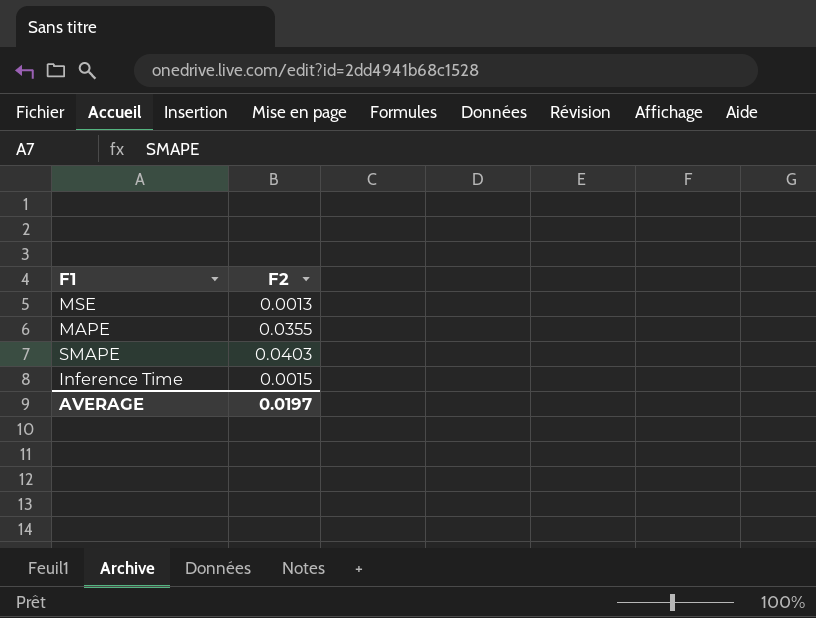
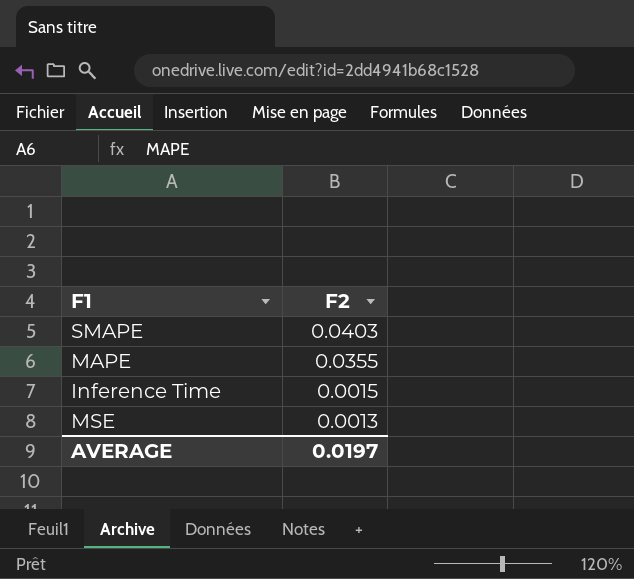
row order: none -> F2 descending

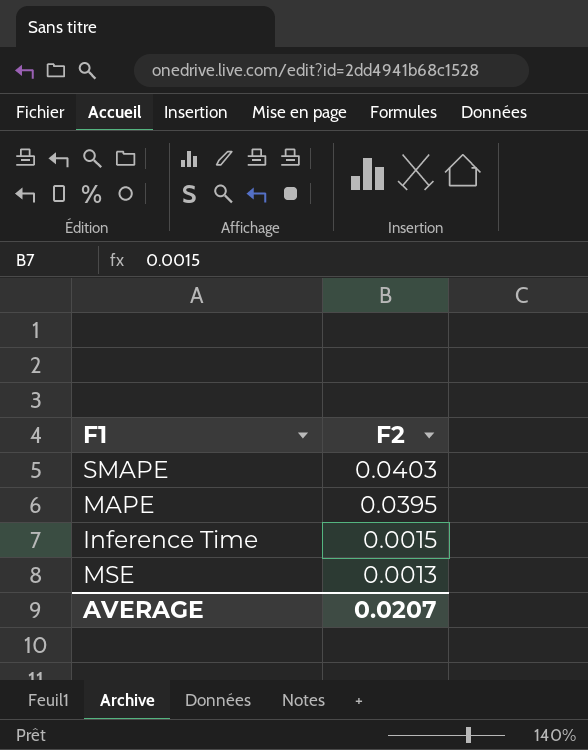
MAPE | F2: 0.0355 -> 0.0395
AVERAGE | F2: 0.0197 -> 0.0207

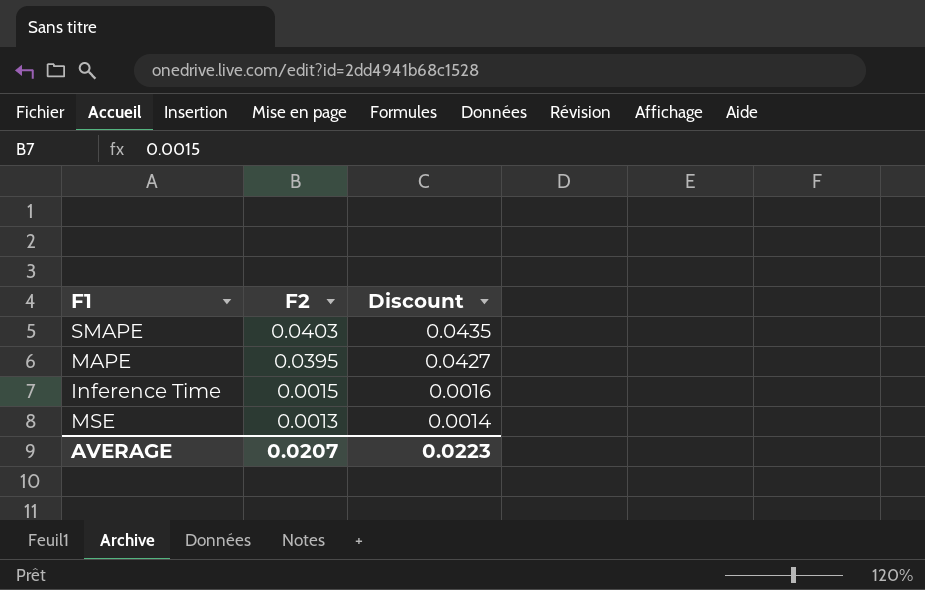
column Discount | formula: none -> [F2] * 1.08

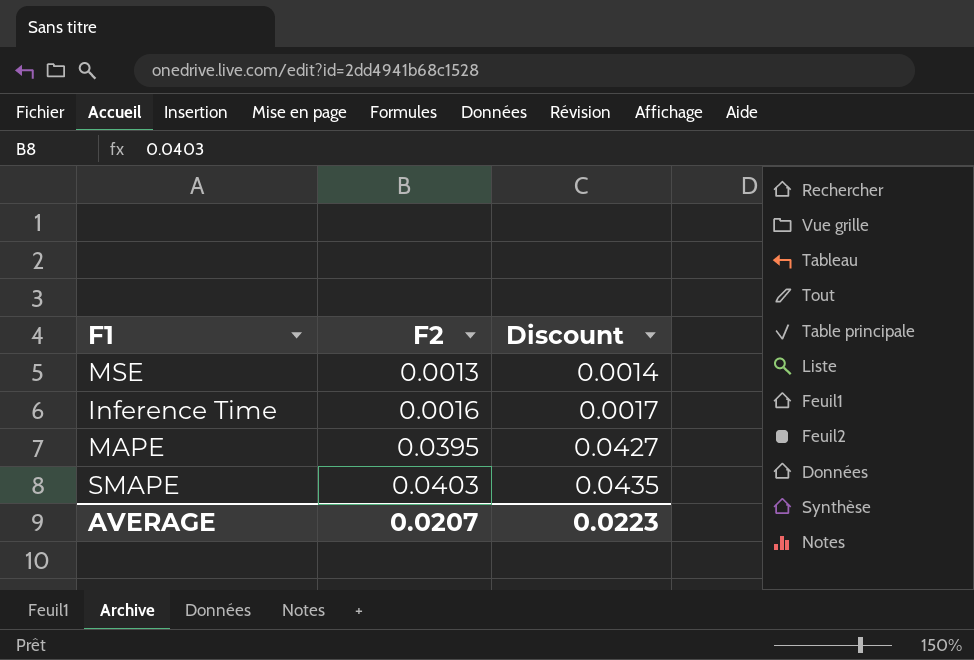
row order: F2 descending -> F2 ascending
Inference Time | F2: 0.0015 -> 0.0016
Inference Time | Discount: 0.0016 -> 0.0017

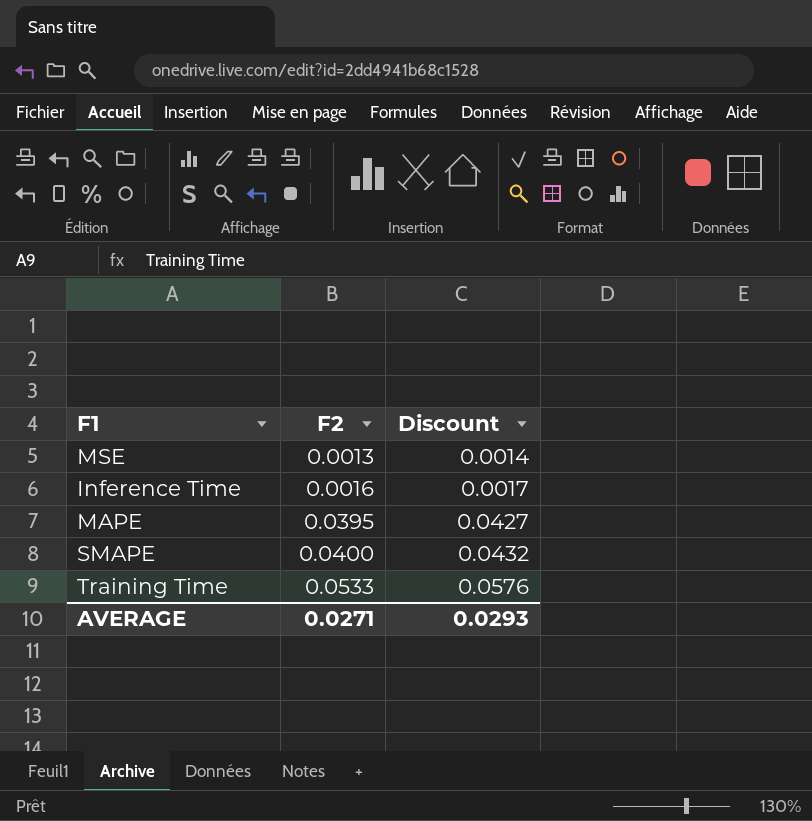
SMAPE | F2: 0.0403 -> 0.0400
SMAPE | Discount: 0.0435 -> 0.0432
row Training Time: none -> 0.0533 | 0.0576
AVERAGE | F2: 0.0207 -> 0.0271
AVERAGE | Discount: 0.0223 -> 0.0293

